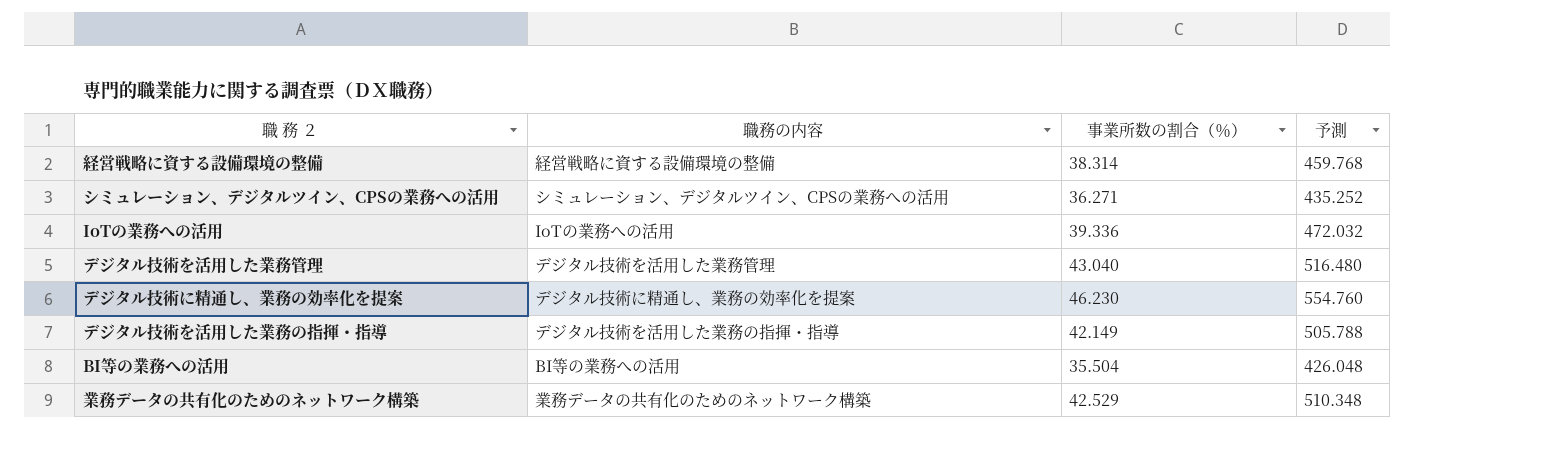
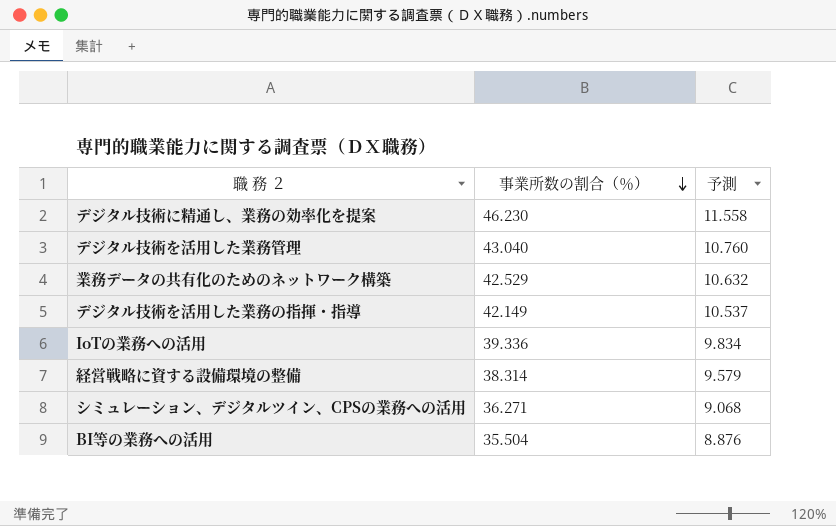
row order: none -> 事業所数の割合（％） descending
column 職務の内容 | position: 2 -> none
column 予測 | formula: [事業所数の割合（％）] * 12 -> [事業所数の割合（％）] * 0.25

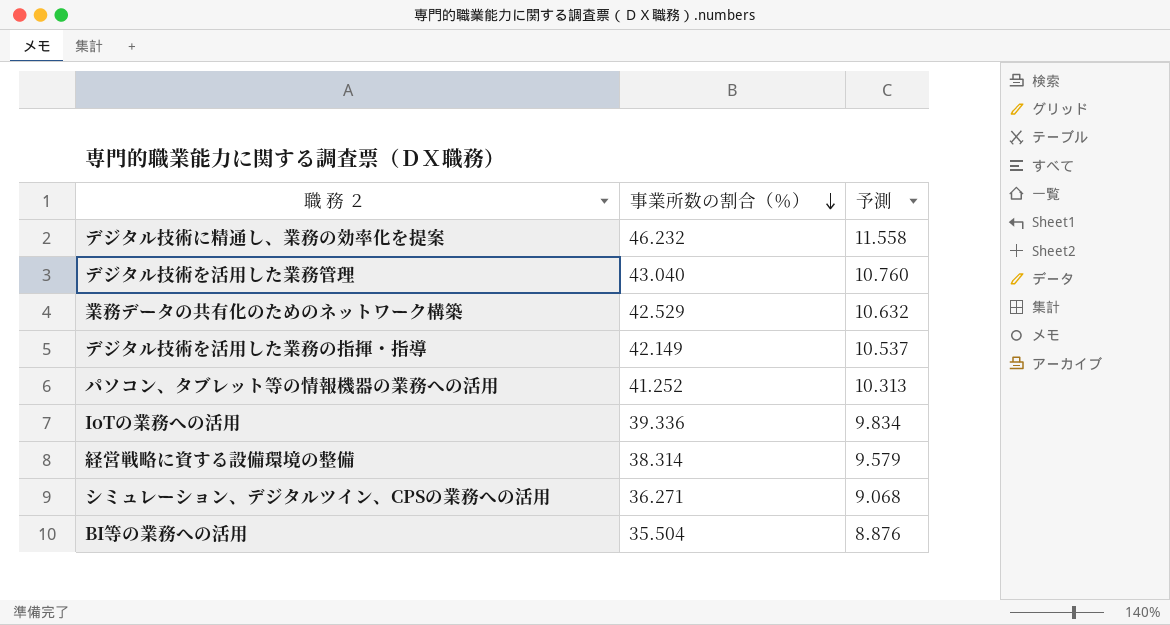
デジタル技術に精通し、業務の効率化を提案 | 事業所数の割合（％）: 46.230 -> 46.232
row パソコン、タブレット等の情報機器の業務への活用: none -> 41.252 | 10.313

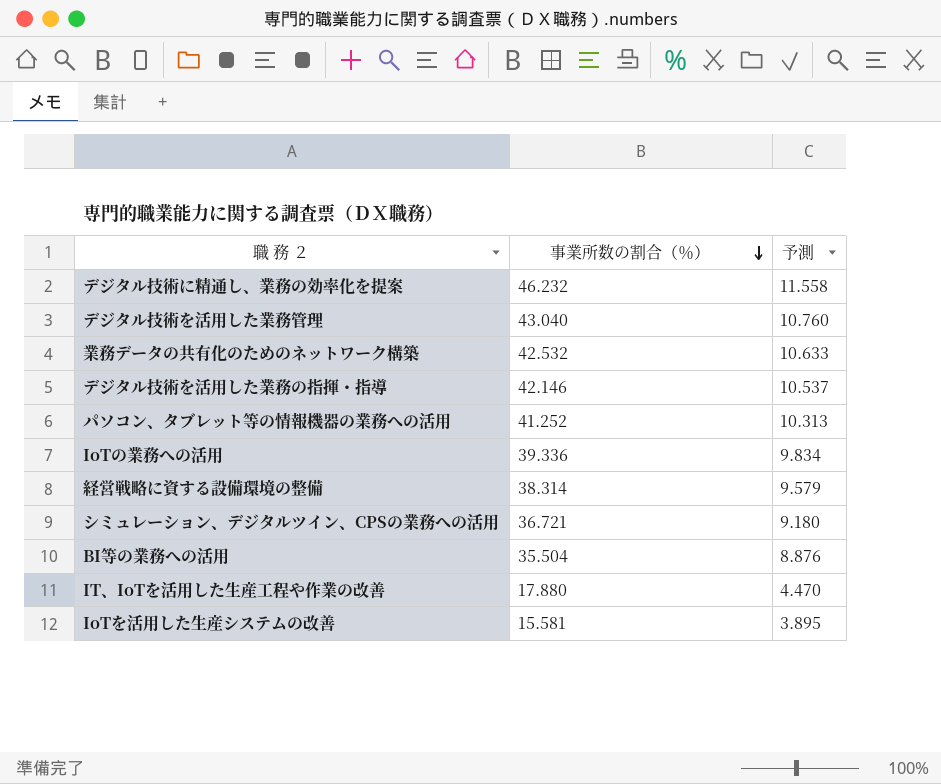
業務データの共有化のためのネットワーク構築 | 事業所数の割合（％）: 42.529 -> 42.532
業務データの共有化のためのネットワーク構築 | 予測: 10.632 -> 10.633
デジタル技術を活用した業務の指揮・指導 | 事業所数の割合（％）: 42.149 -> 42.146
シミュレーション、デジタルツイン、CPSの業務への活用 | 事業所数の割合（％）: 36.271 -> 36.721
シミュレーション、デジタルツイン、CPSの業務への活用 | 予測: 9.068 -> 9.180
row IT、IoTを活用した生産工程や作業の改善: none -> 17.880 | 4.470
row IoTを活用した生産システムの改善: none -> 15.581 | 3.895

